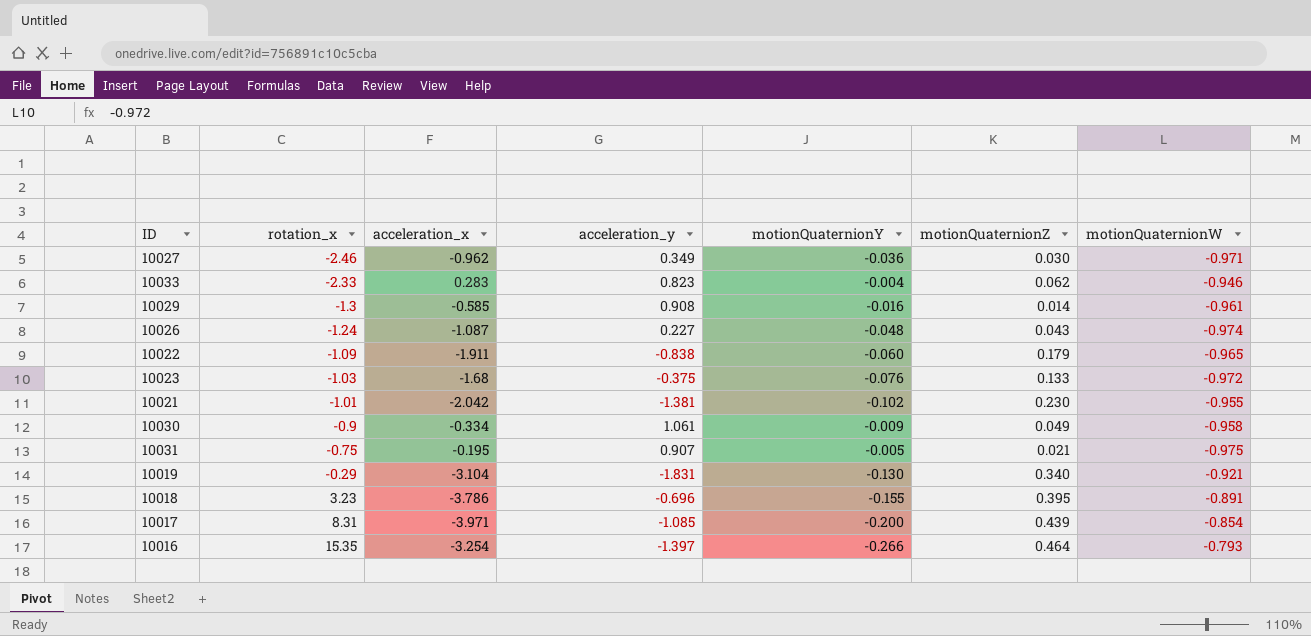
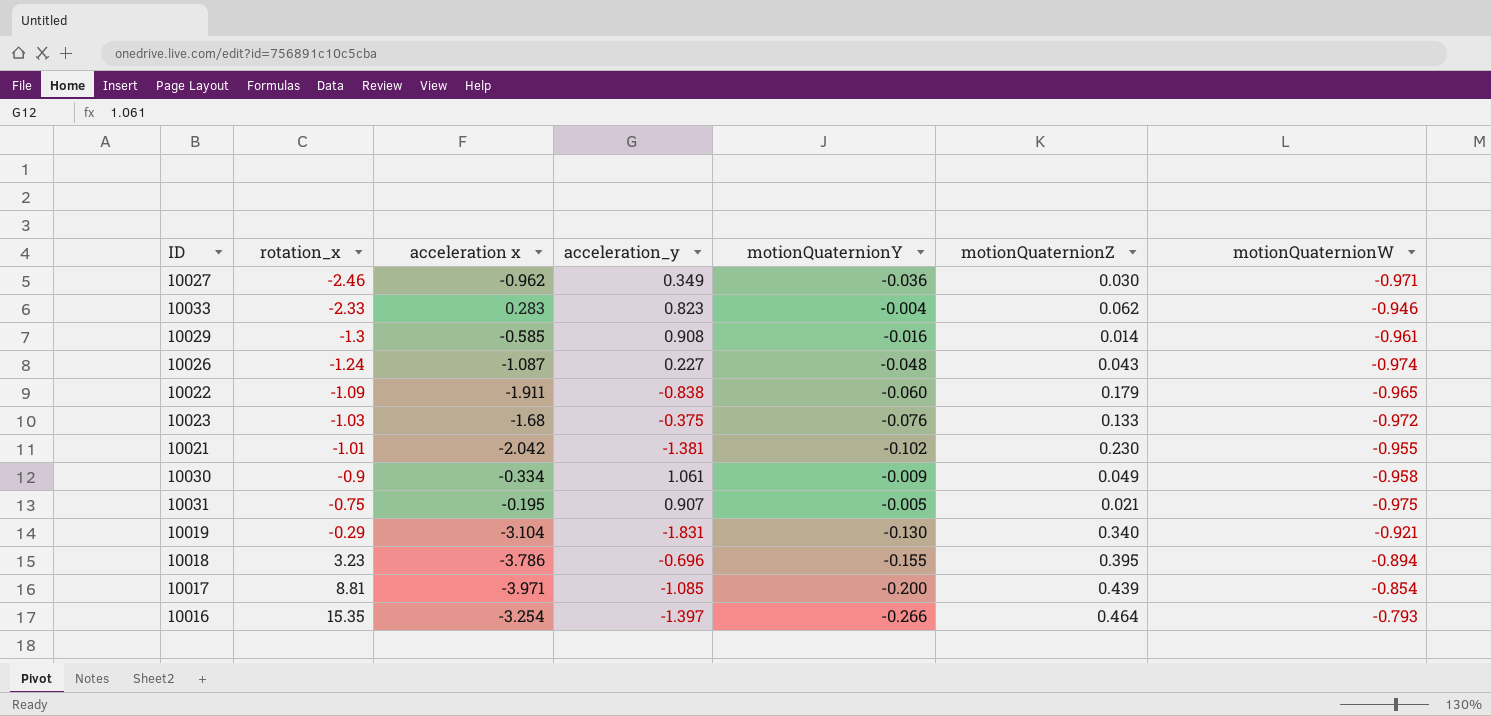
column name: acceleration_x -> acceleration x
10018 | motionQuaternionW: -0.891 -> -0.894
10017 | rotation_x: 8.31 -> 8.81

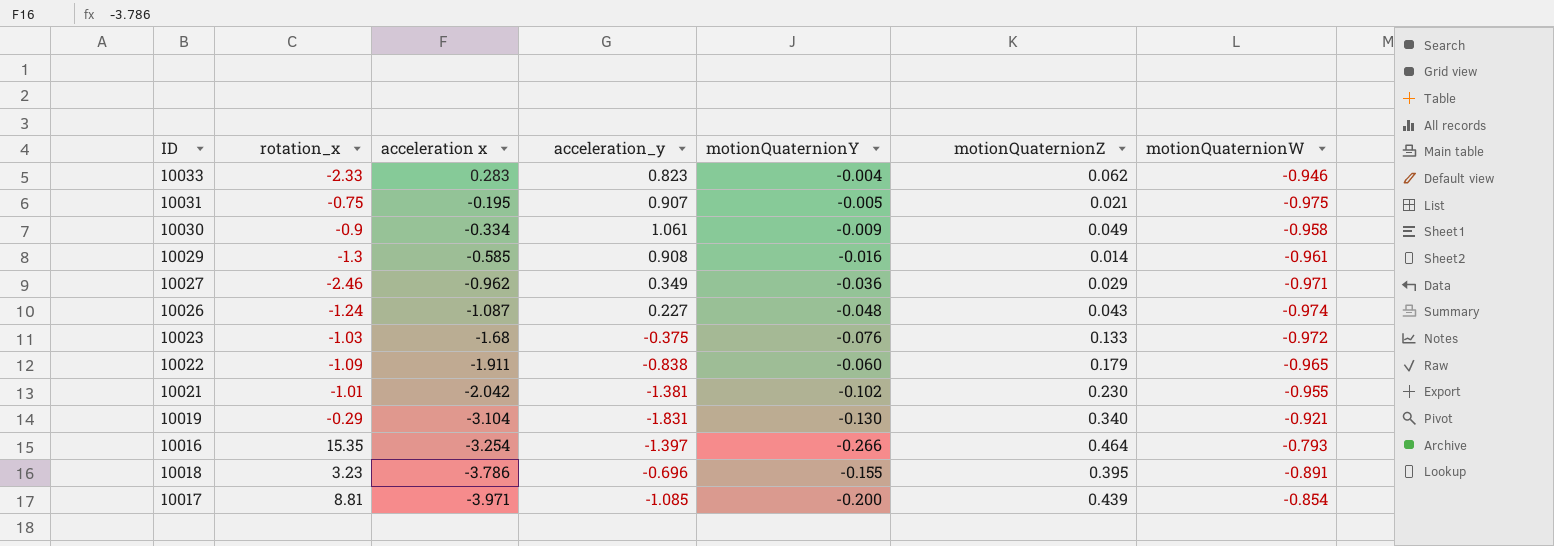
row order: rotation_x ascending -> acceleration x descending
10027 | motionQuaternionZ: 0.030 -> 0.029
10018 | motionQuaternionW: -0.894 -> -0.891

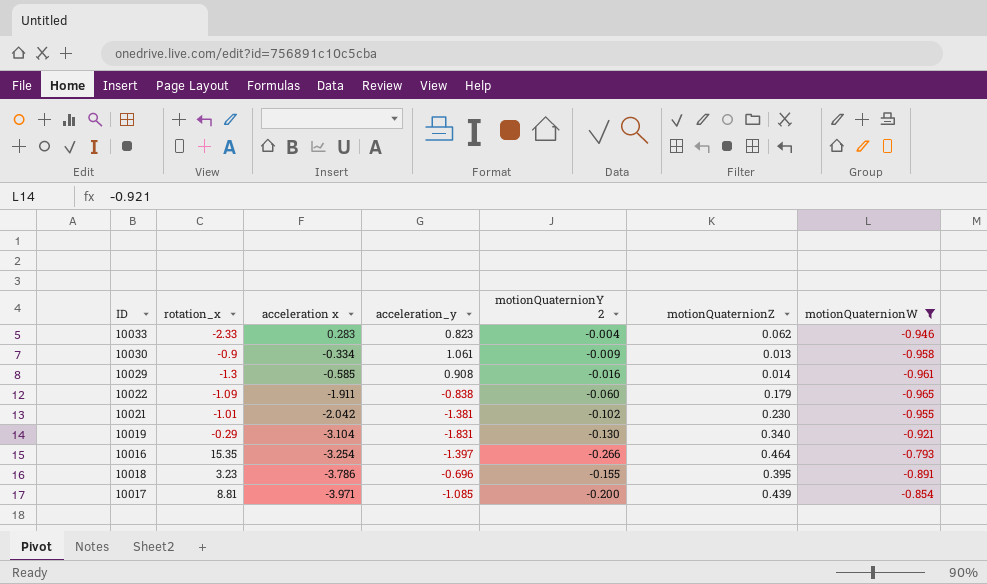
filter: none -> motionQuaternionW >= -0.965
column name: motionQuaternionY -> motionQuaternionY 2
10030 | motionQuaternionZ: 0.049 -> 0.013

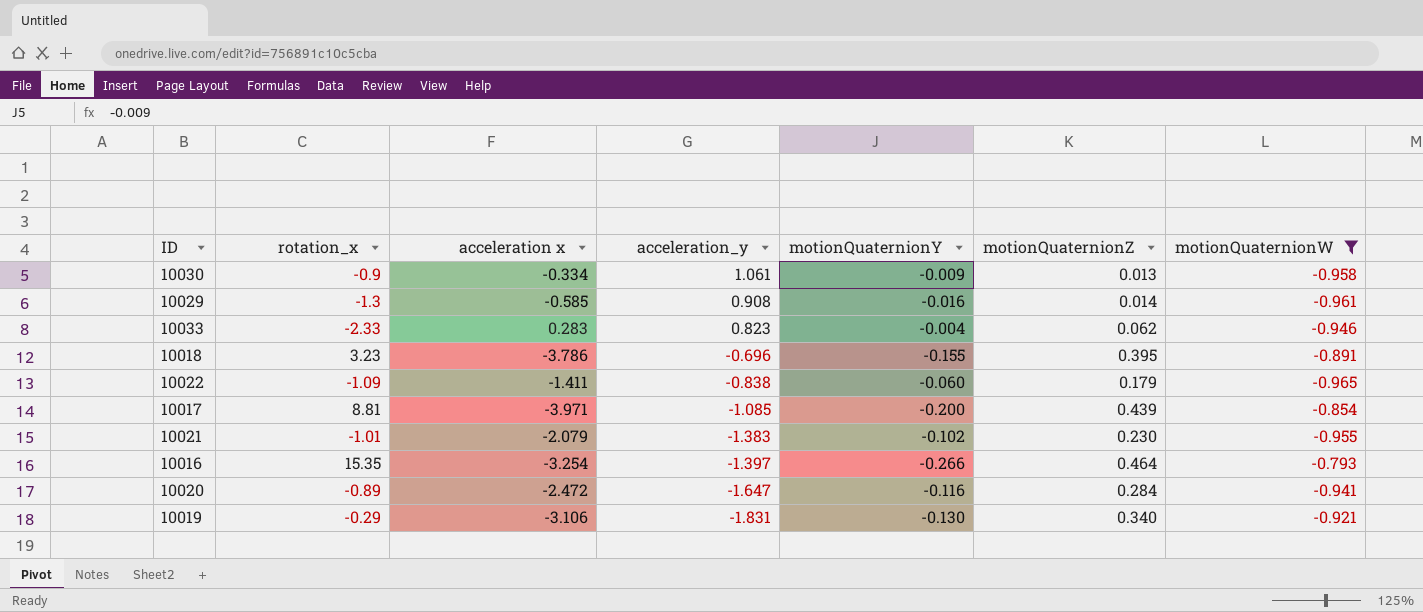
row order: acceleration x descending -> acceleration_y descending
column name: motionQuaternionY 2 -> motionQuaternionY
10022 | acceleration x: -1.911 -> -1.411
10021 | acceleration x: -2.042 -> -2.079
10021 | acceleration_y: -1.381 -> -1.383
row 10020: none -> -0.89 | -2.472 | -1.647 | -0.116 | 0.284 | -0.941
10019 | acceleration x: -3.104 -> -3.106

